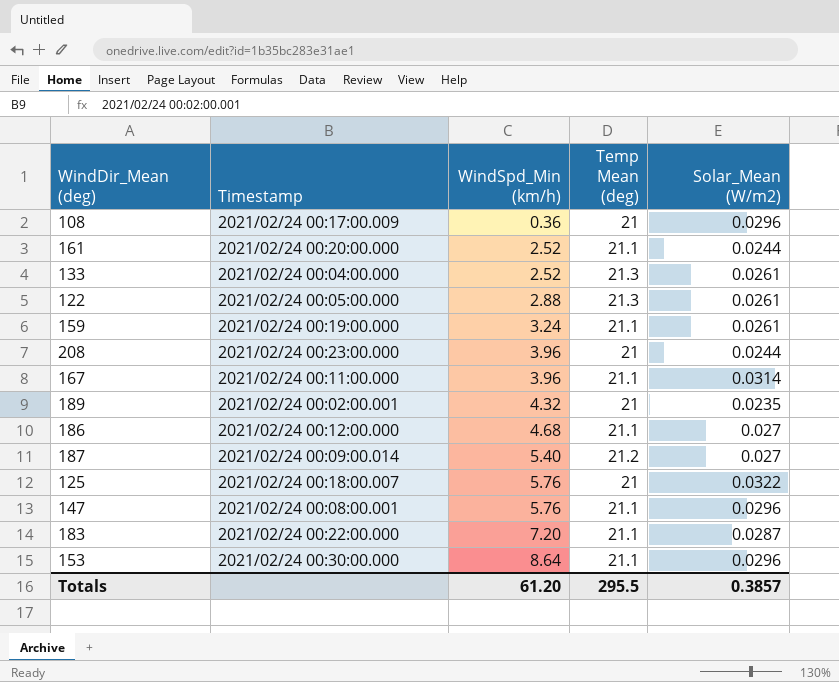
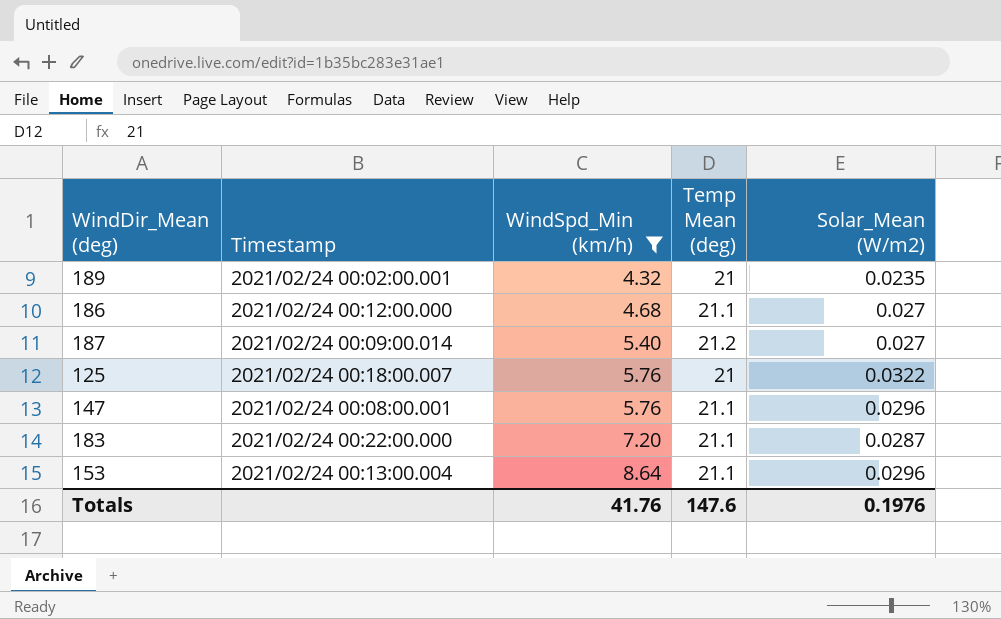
filter: none -> WindSpd_Min (km/h) >= 4.32
153 | Timestamp: 2021/02/24 00:30:00.000 -> 2021/02/24 00:13:00.004
Totals | WindSpd_Min (km/h): 61.20 -> 41.76
Totals | Temp Mean (deg): 295.5 -> 147.6
Totals | Solar_Mean (W/m2): 0.3857 -> 0.1976

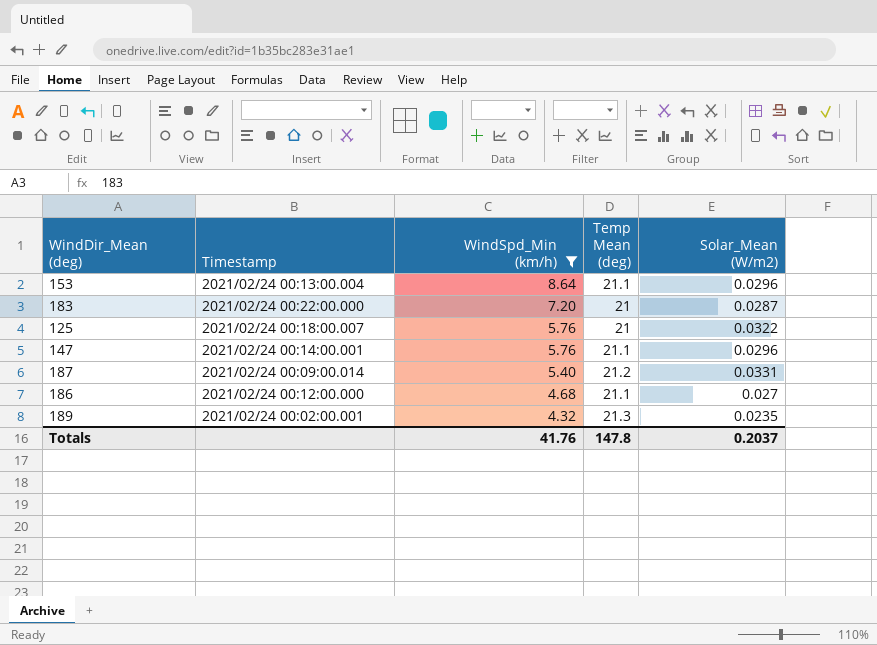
row order: WindSpd_Min (km/h) ascending -> WindSpd_Min (km/h) descending
183 | Temp Mean (deg): 21.1 -> 21
147 | Timestamp: 2021/02/24 00:08:00.001 -> 2021/02/24 00:14:00.001
187 | Solar_Mean (W/m2): 0.027 -> 0.0331
189 | Temp Mean (deg): 21 -> 21.3
Totals | Temp Mean (deg): 147.6 -> 147.8
Totals | Solar_Mean (W/m2): 0.1976 -> 0.2037

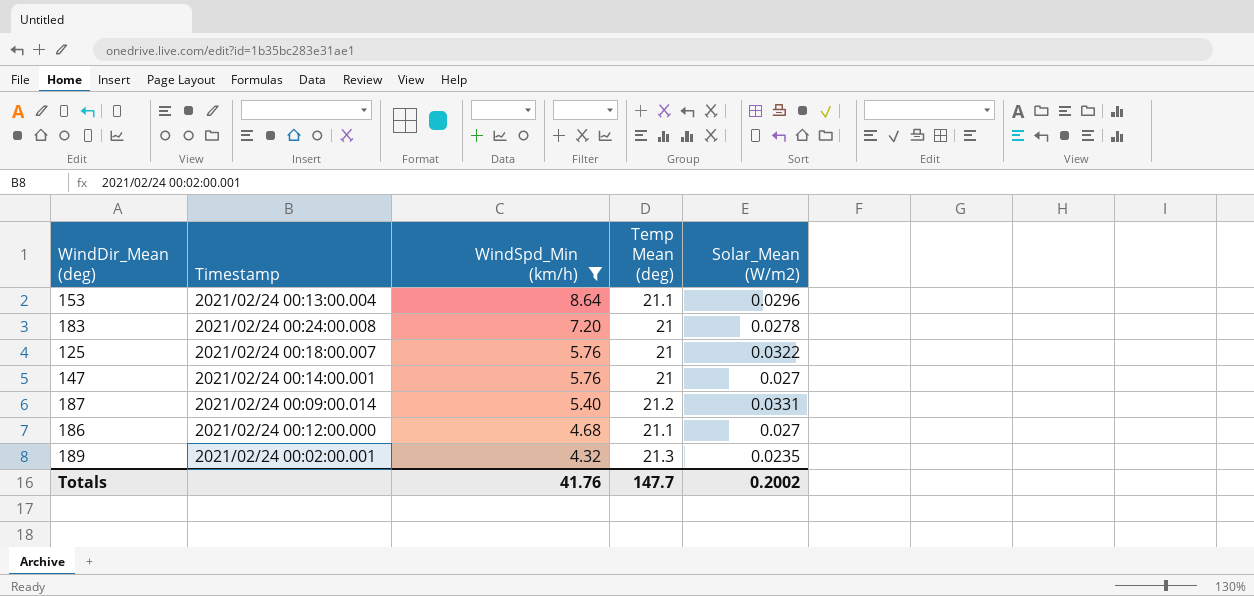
183 | Timestamp: 2021/02/24 00:22:00.000 -> 2021/02/24 00:24:00.008
183 | Solar_Mean (W/m2): 0.0287 -> 0.0278
147 | Temp Mean (deg): 21.1 -> 21
147 | Solar_Mean (W/m2): 0.0296 -> 0.027
Totals | Temp Mean (deg): 147.8 -> 147.7
Totals | Solar_Mean (W/m2): 0.2037 -> 0.2002

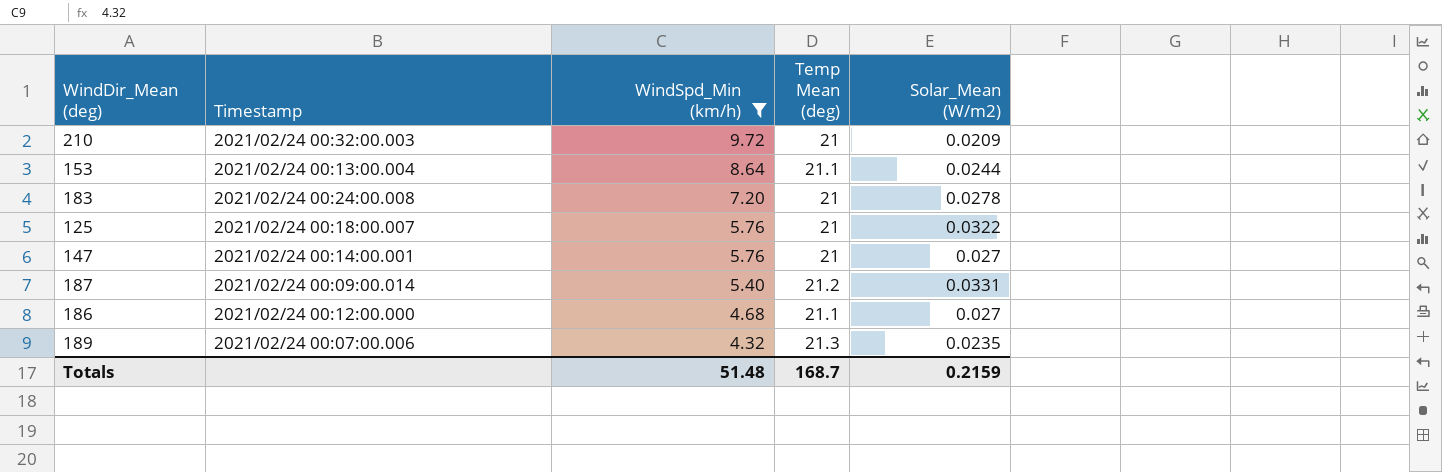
row 210: none -> 2021/02/24 00:32:00.003 | 9.72 | 21 | 0.0209
153 | Solar_Mean (W/m2): 0.0296 -> 0.0244
189 | Timestamp: 2021/02/24 00:02:00.001 -> 2021/02/24 00:07:00.006
Totals | WindSpd_Min (km/h): 41.76 -> 51.48
Totals | Temp Mean (deg): 147.7 -> 168.7
Totals | Solar_Mean (W/m2): 0.2002 -> 0.2159

